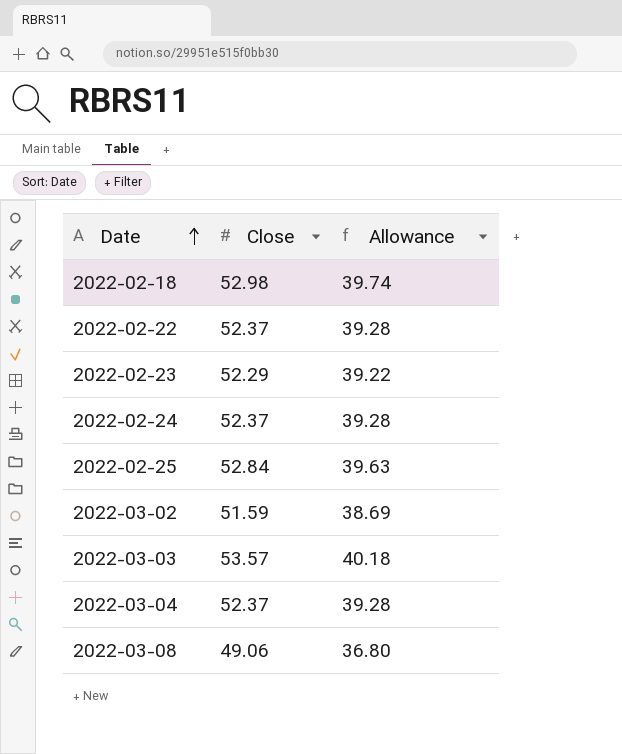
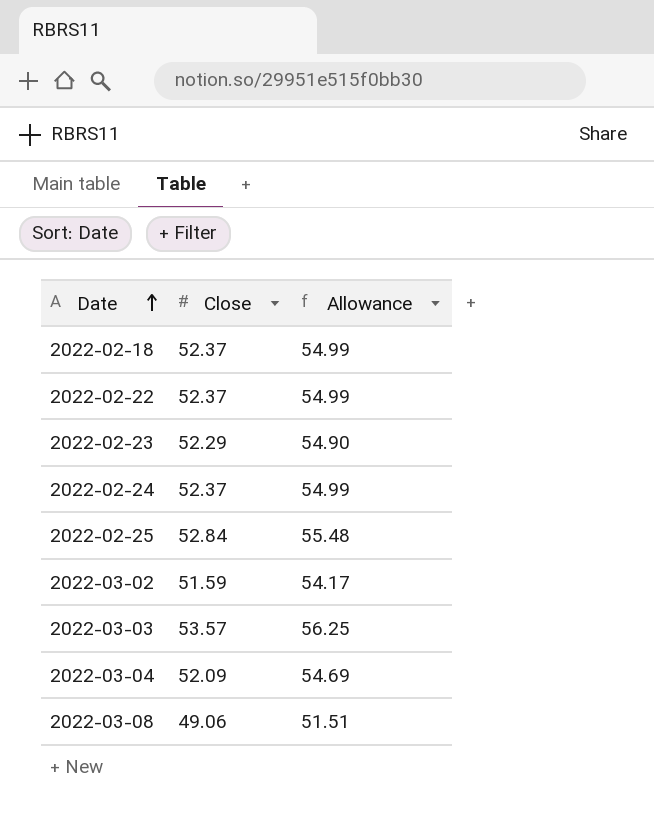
column Allowance | formula: [Close] * 0.75 -> [Close] * 1.05
2022-02-18 | Close: 52.98 -> 52.37
2022-03-04 | Close: 52.37 -> 52.09

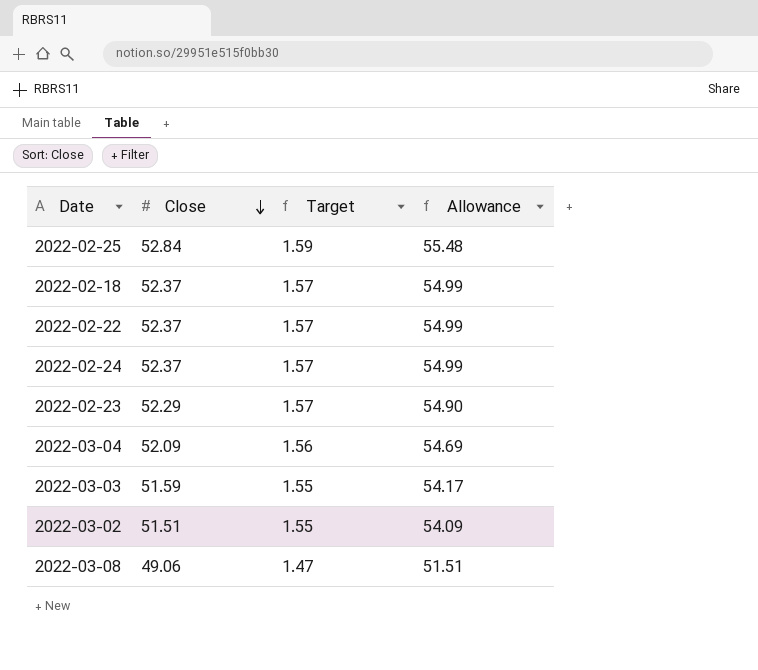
row order: Date ascending -> Close descending
column Target | formula: none -> [Close] * 0.03
2022-03-03 | Close: 53.57 -> 51.59
2022-03-03 | Allowance: 56.25 -> 54.17
2022-03-02 | Close: 51.59 -> 51.51
2022-03-02 | Allowance: 54.17 -> 54.09

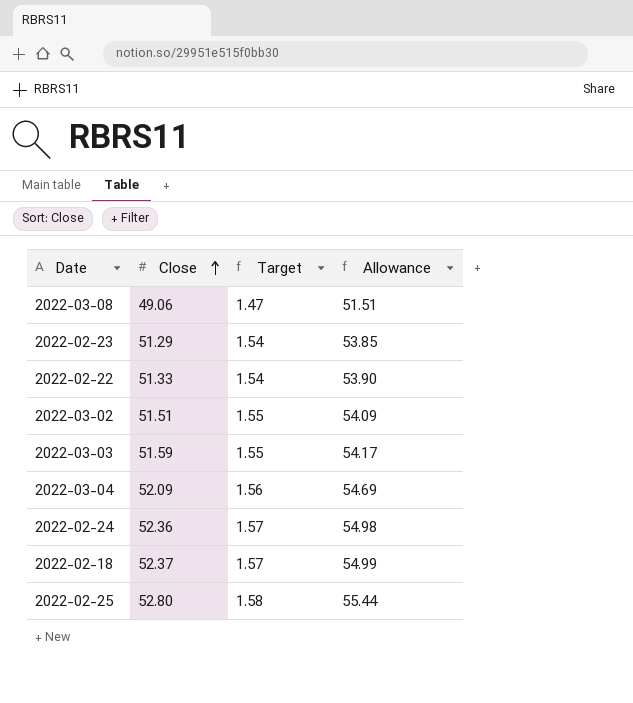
row order: Close descending -> Close ascending
2022-02-23 | Close: 52.29 -> 51.29
2022-02-23 | Target: 1.57 -> 1.54
2022-02-23 | Allowance: 54.90 -> 53.85
2022-02-22 | Close: 52.37 -> 51.33
2022-02-22 | Target: 1.57 -> 1.54
2022-02-22 | Allowance: 54.99 -> 53.90
2022-02-24 | Close: 52.37 -> 52.36
2022-02-24 | Allowance: 54.99 -> 54.98
2022-02-25 | Close: 52.84 -> 52.80
2022-02-25 | Target: 1.59 -> 1.58
2022-02-25 | Allowance: 55.48 -> 55.44

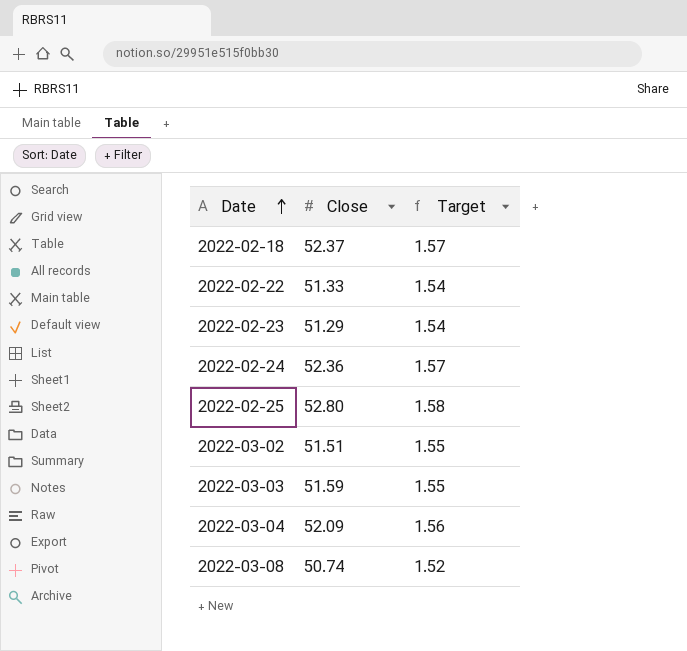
row order: Close ascending -> Date ascending
column Allowance | formula: [Close] * 1.05 -> none
2022-03-08 | Close: 49.06 -> 50.74
2022-03-08 | Target: 1.47 -> 1.52

